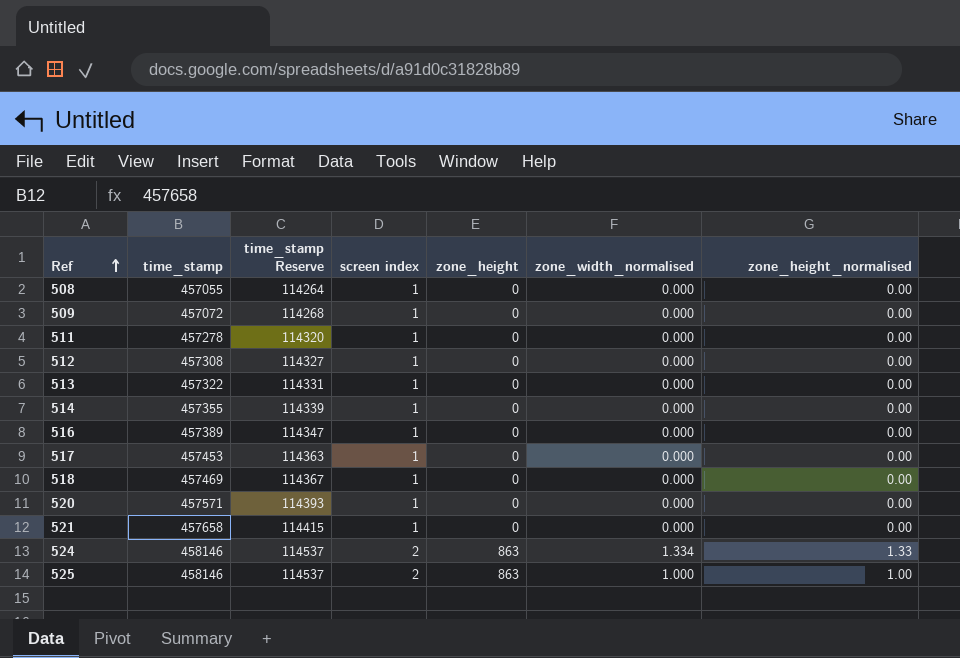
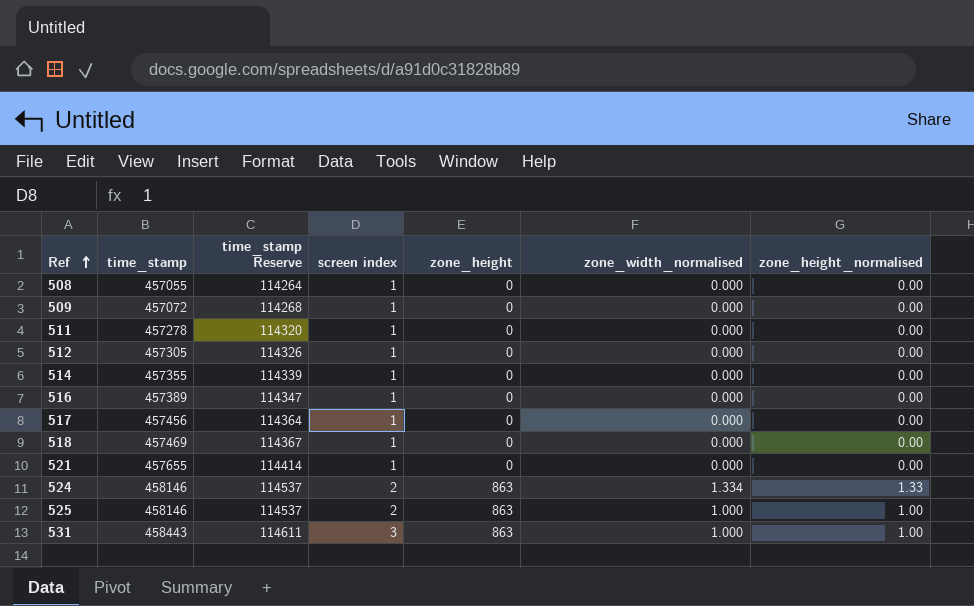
row 513: 457322 | 114331 | 1 | 0 | 0.000 | 0.00 -> none
row 520: 457571 | 114393 | 1 | 0 | 0.000 | 0.00 -> none
512 | time_stamp: 457308 -> 457305
512 | time_stamp Reserve: 114327 -> 114326
517 | time_stamp: 457453 -> 457456
517 | time_stamp Reserve: 114363 -> 114364
521 | time_stamp: 457658 -> 457655
521 | time_stamp Reserve: 114415 -> 114414
row 531: none -> 458443 | 114611 | 3 | 863 | 1.000 | 1.00

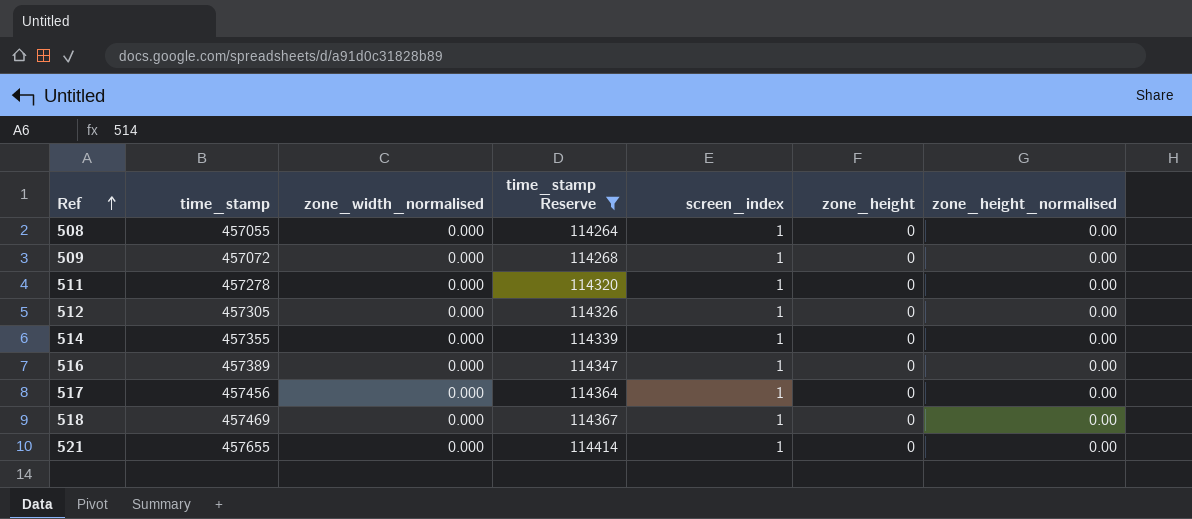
filter: none -> time_stamp Reserve <= 114414
column zone_width_normalised | position: 6 -> 3
column name: screen index -> screen_index

